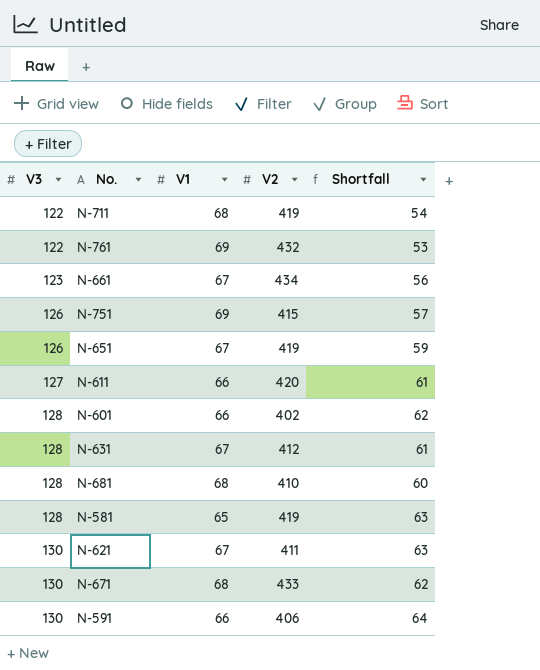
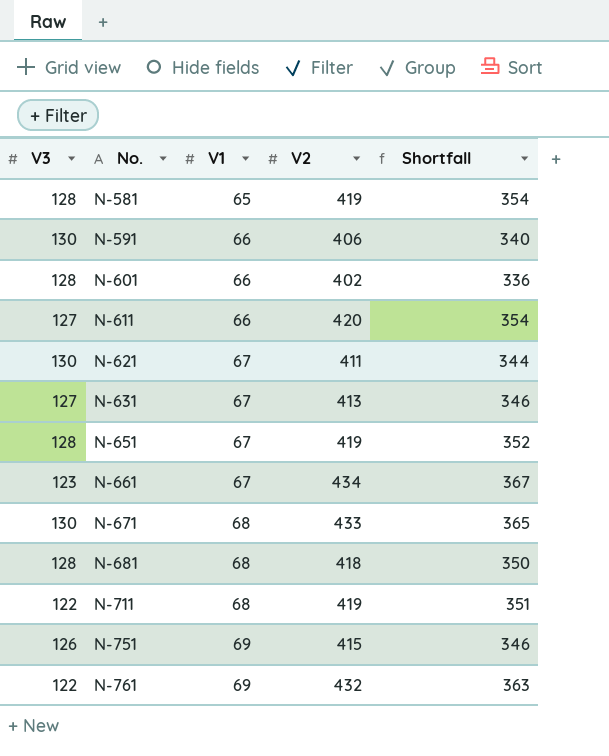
row order: V3 ascending -> No. ascending
column Shortfall | formula: [V3] - [V1] -> [V2] - [V1]
N-631 | V3: 128 -> 127
N-631 | V2: 412 -> 413
N-651 | V3: 126 -> 128
N-681 | V2: 410 -> 418

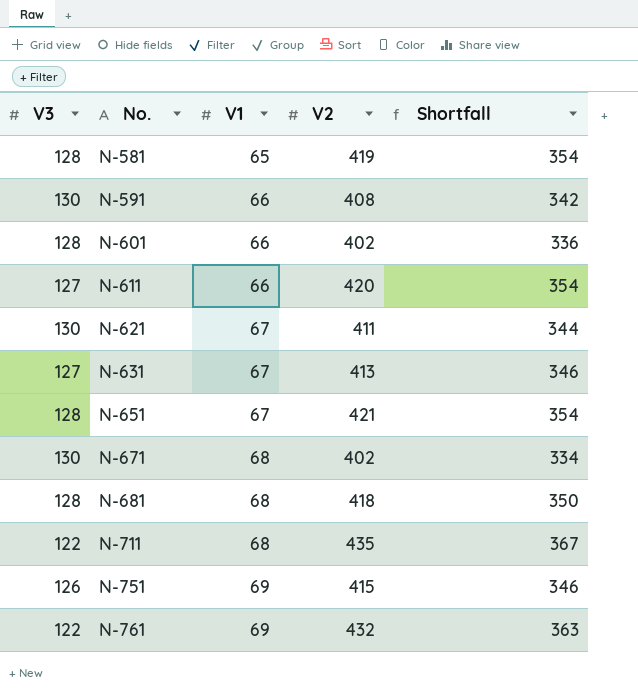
row N-661: 123 | 67 | 434 | 367 -> none
N-591 | V2: 406 -> 408
N-591 | Shortfall: 340 -> 342
N-651 | V2: 419 -> 421
N-651 | Shortfall: 352 -> 354
N-671 | V2: 433 -> 402
N-671 | Shortfall: 365 -> 334
N-711 | V2: 419 -> 435
N-711 | Shortfall: 351 -> 367

